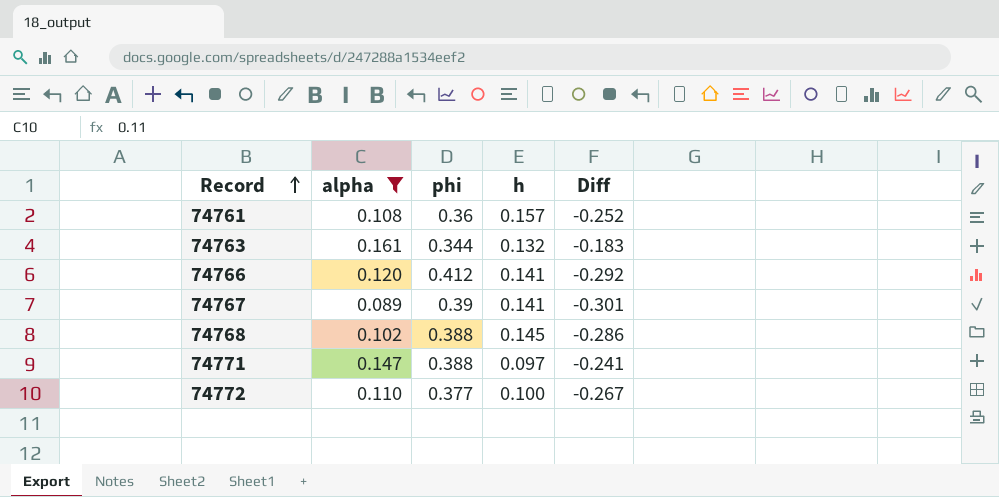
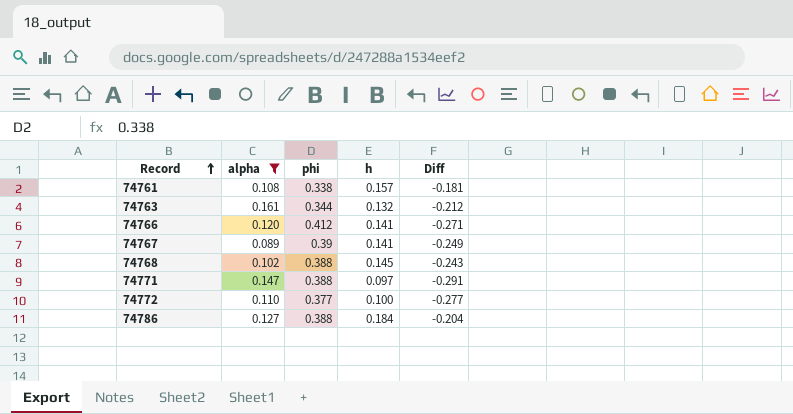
column Diff | formula: [alpha] - [phi] -> [h] - [phi]
74761 | phi: 0.36 -> 0.338
row 74786: none -> 0.127 | 0.388 | 0.184 | -0.204

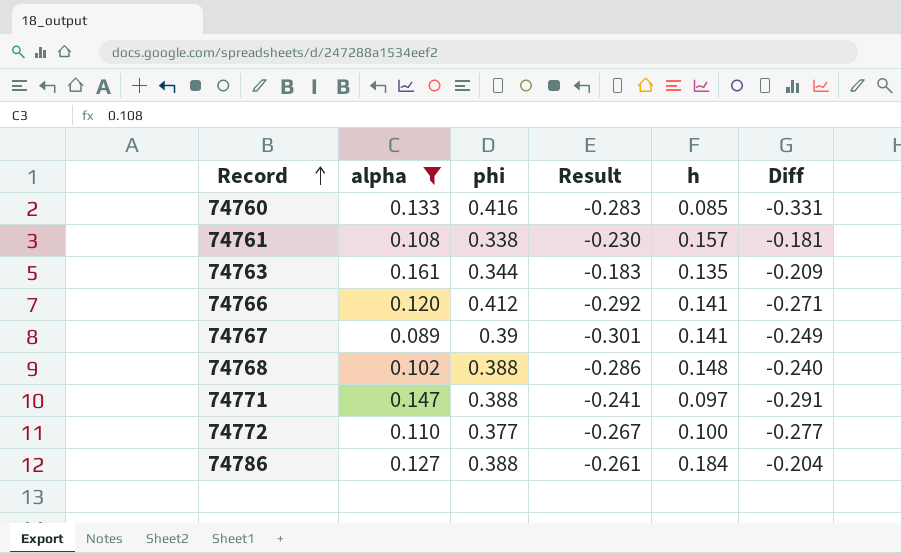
column Result | formula: none -> [alpha] - [phi]
row 74760: none -> 0.133 | 0.416 | -0.283 | 0.085 | -0.331
74763 | h: 0.132 -> 0.135
74763 | Diff: -0.212 -> -0.209
74768 | h: 0.145 -> 0.148
74768 | Diff: -0.243 -> -0.240

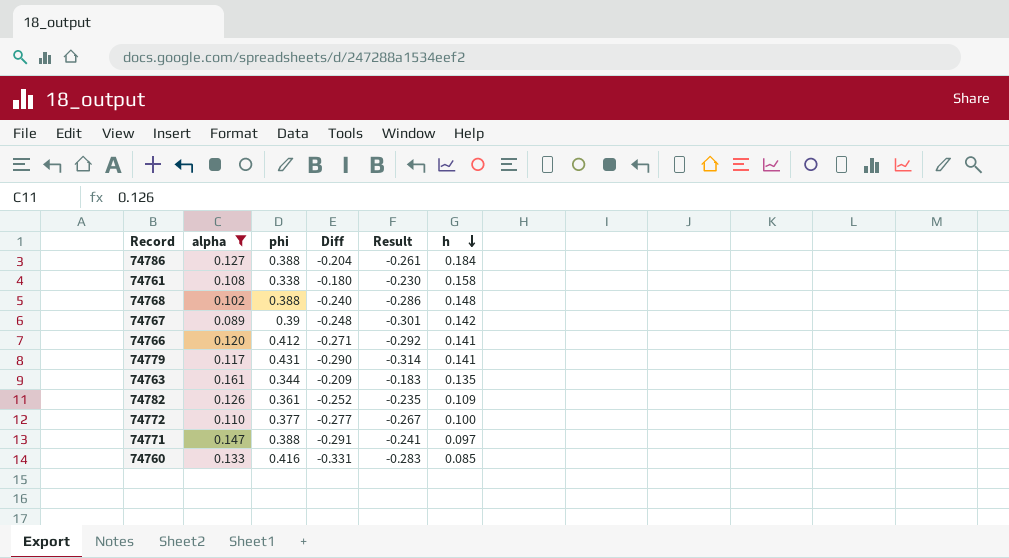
row order: Record ascending -> h descending
column Diff | position: 6 -> 4
74761 | Diff: -0.181 -> -0.180
74761 | h: 0.157 -> 0.158
74767 | Diff: -0.249 -> -0.248
74767 | h: 0.141 -> 0.142
row 74779: none -> 0.117 | 0.431 | -0.290 | -0.314 | 0.141
row 74782: none -> 0.126 | 0.361 | -0.252 | -0.235 | 0.109

